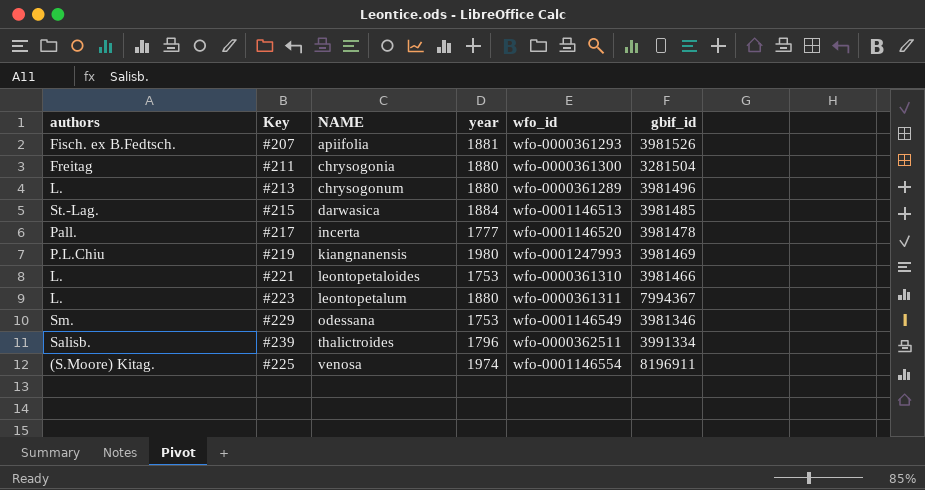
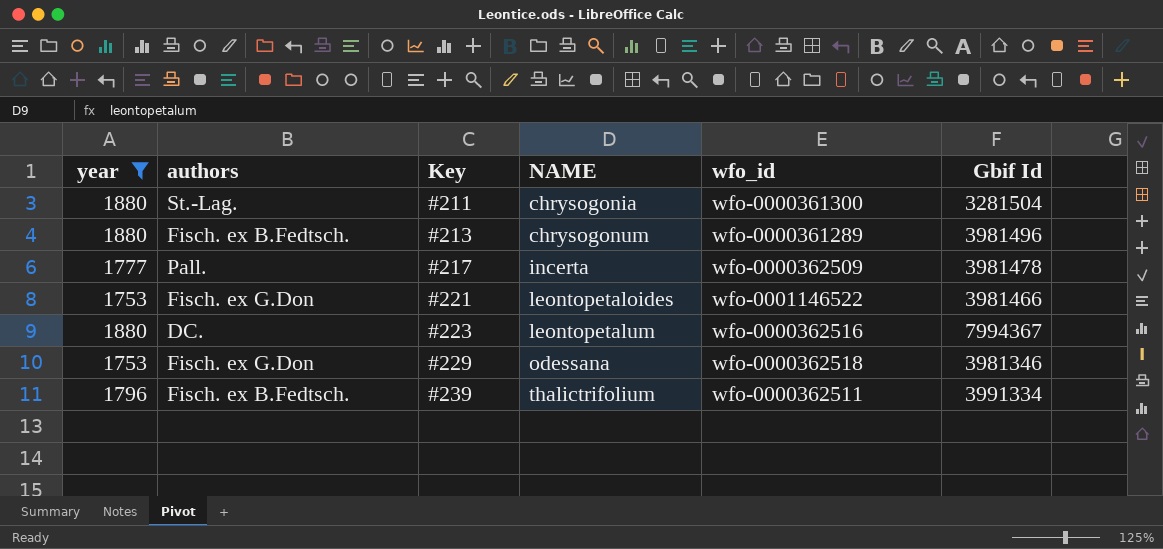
filter: none -> year <= 1880
column year | position: 4 -> 1
column name: gbif_id -> Gbif Id
#211 | authors: Freitag -> St.-Lag.
#213 | authors: L. -> Fisch. ex B.Fedtsch.
#217 | wfo_id: wfo-0001146520 -> wfo-0000362509
#221 | authors: L. -> Fisch. ex G.Don
#221 | wfo_id: wfo-0000361310 -> wfo-0001146522
#223 | authors: L. -> DC.
#223 | wfo_id: wfo-0000361311 -> wfo-0000362516
#229 | authors: Sm. -> Fisch. ex G.Don
#229 | wfo_id: wfo-0001146549 -> wfo-0000362518
#239 | authors: Salisb. -> Fisch. ex B.Fedtsch.
#239 | NAME: thalictroides -> thalictrifolium

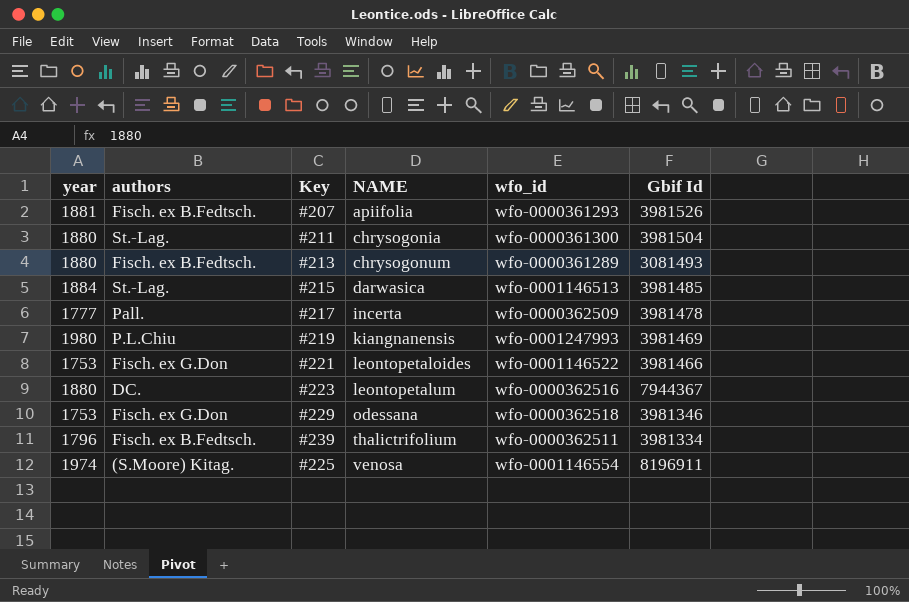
filter: year <= 1880 -> none
#211 | Gbif Id: 3281504 -> 3981504
#213 | Gbif Id: 3981496 -> 3081493
#223 | Gbif Id: 7994367 -> 7944367
#239 | Gbif Id: 3991334 -> 3981334

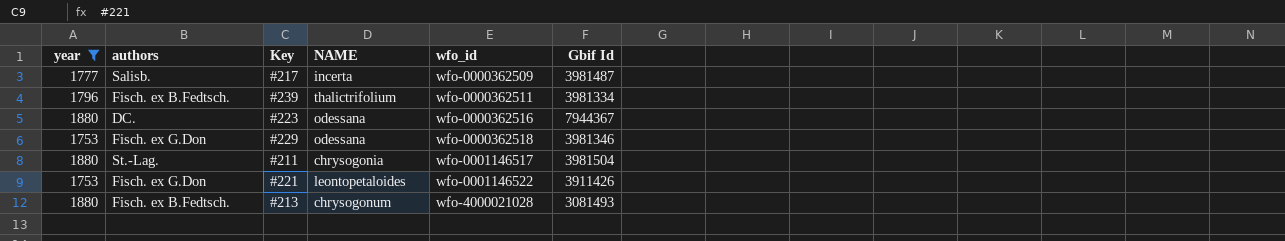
filter: none -> year <= 1880
row order: NAME ascending -> wfo_id ascending
#217 | authors: Pall. -> Salisb.
#217 | Gbif Id: 3981478 -> 3981487
#223 | NAME: leontopetalum -> odessana
#211 | wfo_id: wfo-0000361300 -> wfo-0001146517
#221 | Gbif Id: 3981466 -> 3911426
#213 | wfo_id: wfo-0000361289 -> wfo-4000021028

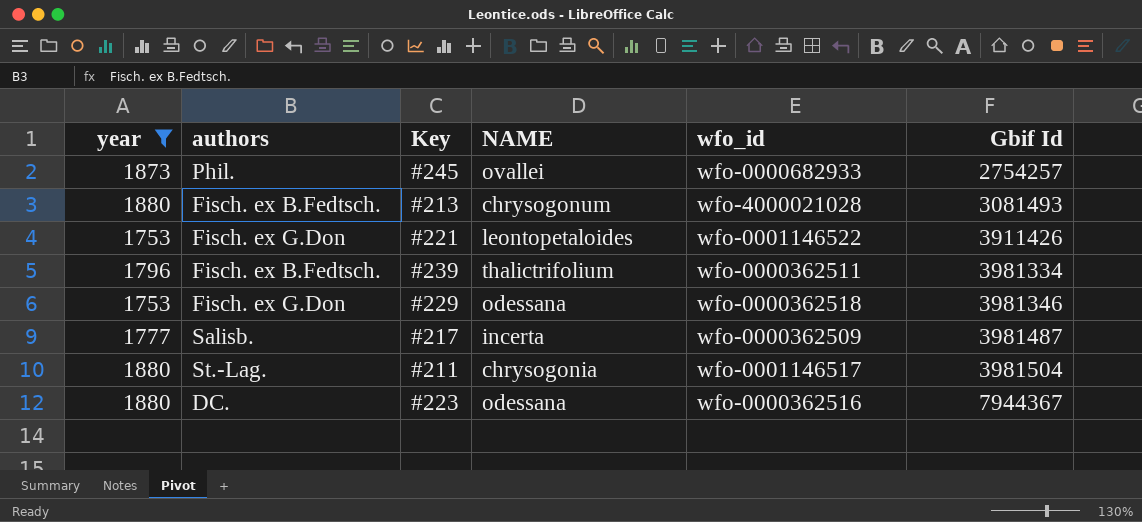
row order: wfo_id ascending -> Gbif Id ascending
row #245: none -> 1873 | Phil. | ovallei | wfo-0000682933 | 2754257

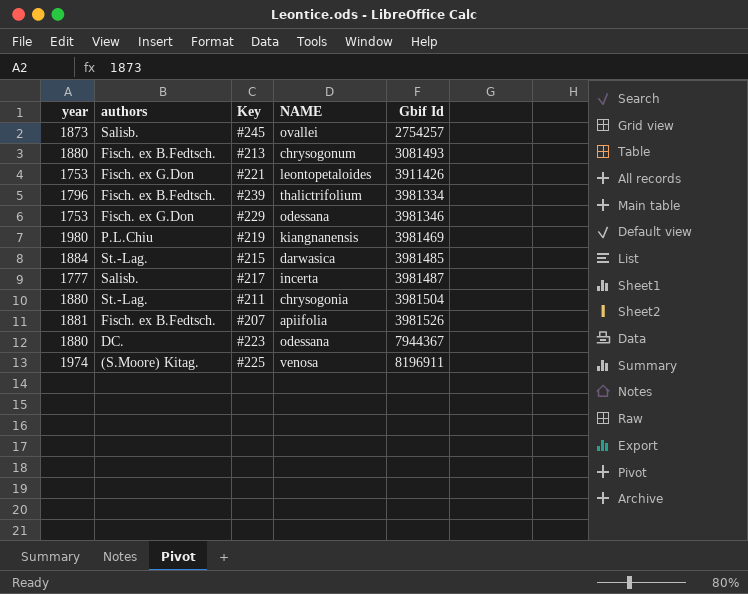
filter: year <= 1880 -> none
column wfo_id | position: 5 -> none
#245 | authors: Phil. -> Salisb.

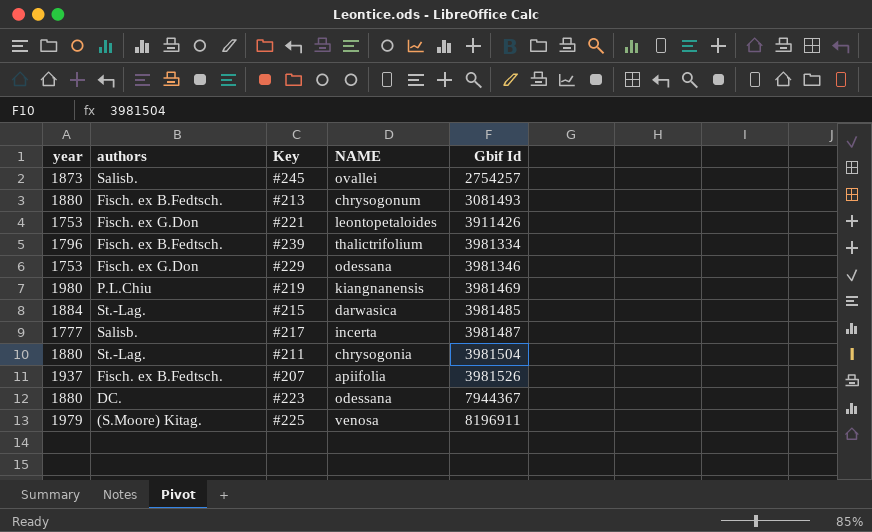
#207 | year: 1881 -> 1937
#225 | year: 1974 -> 1979

